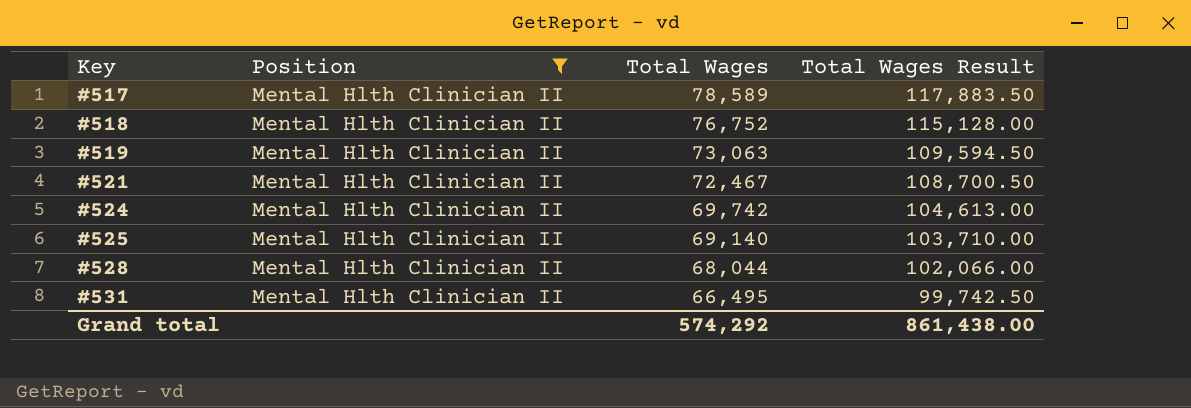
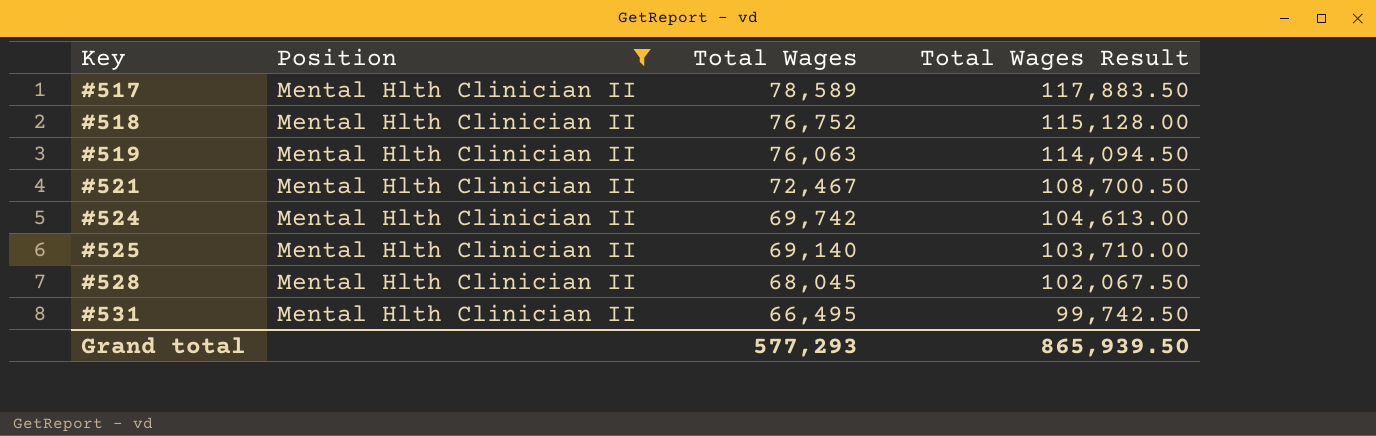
#519 | Total Wages: 73,063 -> 76,063
#519 | Total Wages Result: 109,594.50 -> 114,094.50
#528 | Total Wages: 68,044 -> 68,045
#528 | Total Wages Result: 102,066.00 -> 102,067.50
Grand total | Total Wages: 574,292 -> 577,293
Grand total | Total Wages Result: 861,438.00 -> 865,939.50

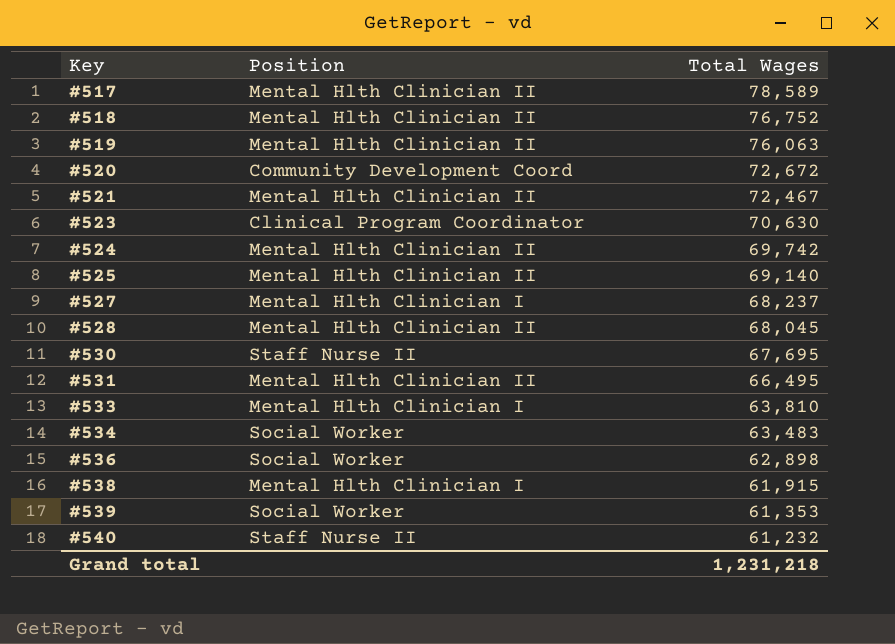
filter: Position = Mental Hlth Clinician II -> none
column Total Wages Result | formula: [Total Wages] * 1.5 -> none
Grand total | Total Wages: 577,293 -> 1,231,218

